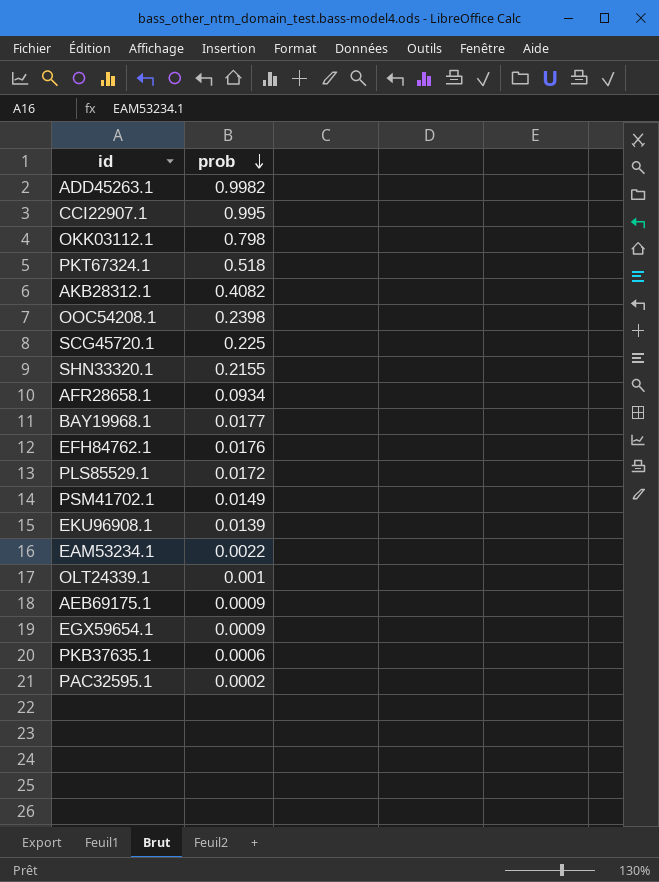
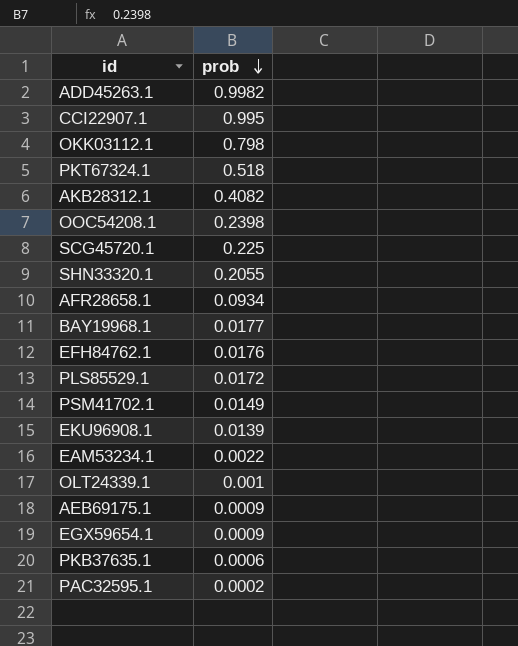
SHN33320.1 | prob: 0.2155 -> 0.2055

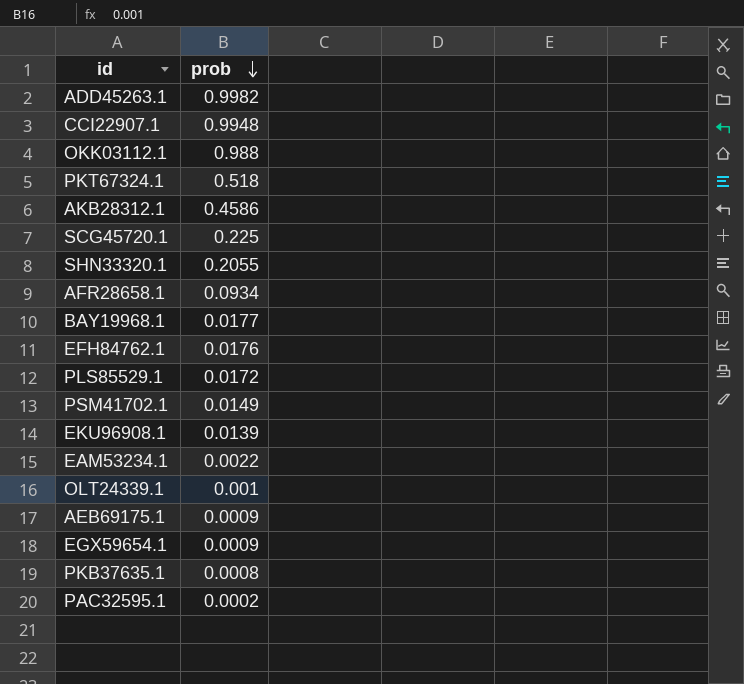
row OOC54208.1: 0.2398 -> none
CCI22907.1 | prob: 0.995 -> 0.9948
OKK03112.1 | prob: 0.798 -> 0.988
AKB28312.1 | prob: 0.4082 -> 0.4586
PKB37635.1 | prob: 0.0006 -> 0.0008

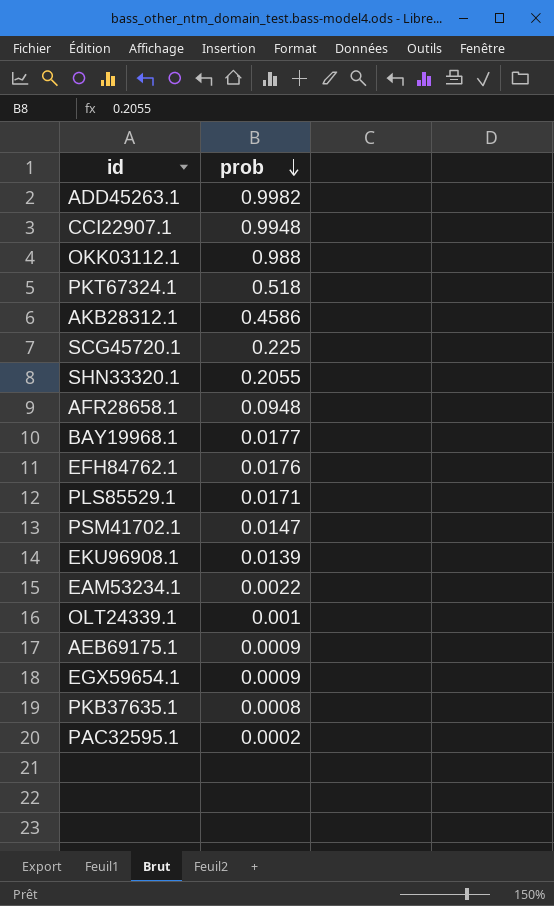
AFR28658.1 | prob: 0.0934 -> 0.0948
PLS85529.1 | prob: 0.0172 -> 0.0171
PSM41702.1 | prob: 0.0149 -> 0.0147

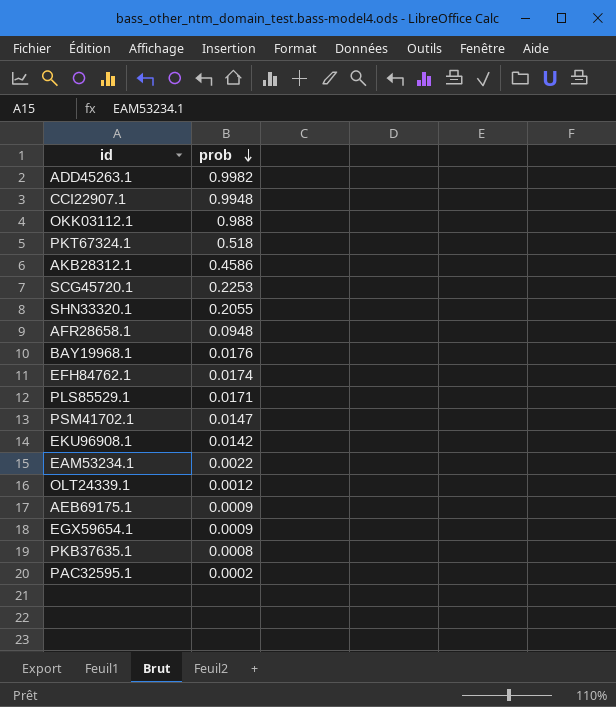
SCG45720.1 | prob: 0.225 -> 0.2253
BAY19968.1 | prob: 0.0177 -> 0.0176
EFH84762.1 | prob: 0.0176 -> 0.0174
EKU96908.1 | prob: 0.0139 -> 0.0142
OLT24339.1 | prob: 0.001 -> 0.0012

